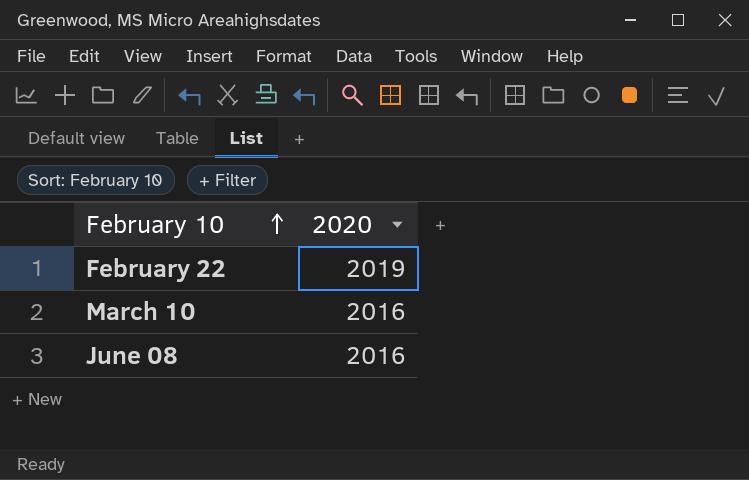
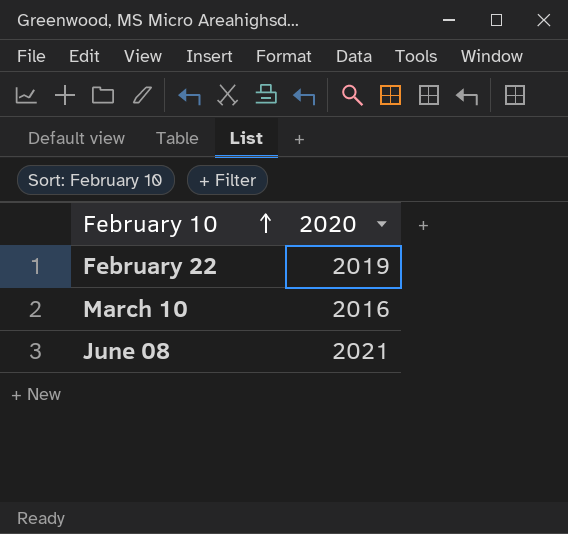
June 08 | 2020: 2016 -> 2021

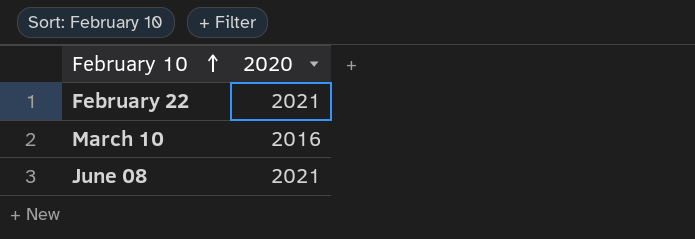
February 22 | 2020: 2019 -> 2021

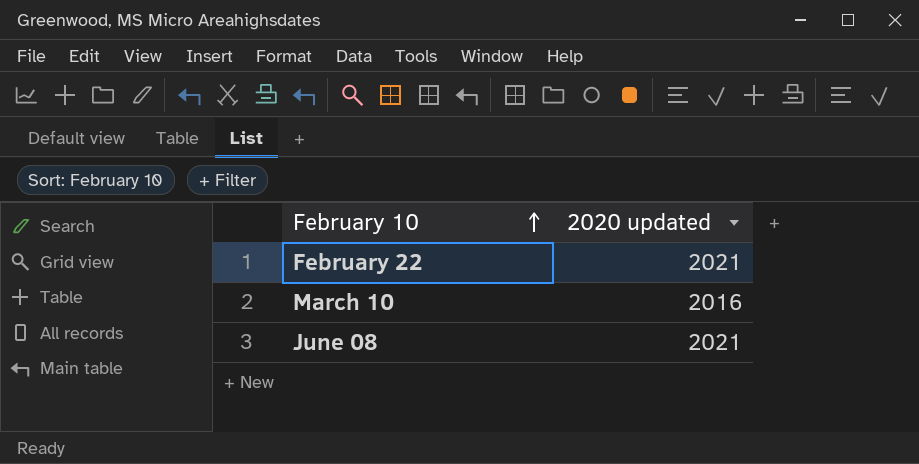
column name: 2020 -> 2020 updated

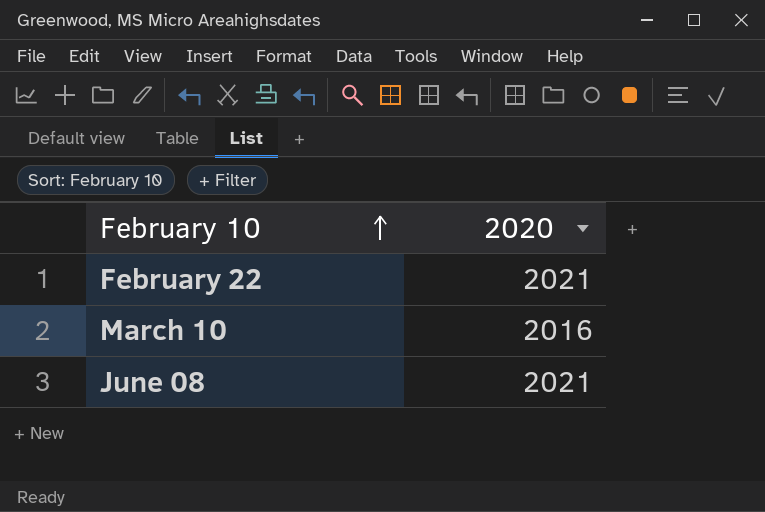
column name: 2020 updated -> 2020

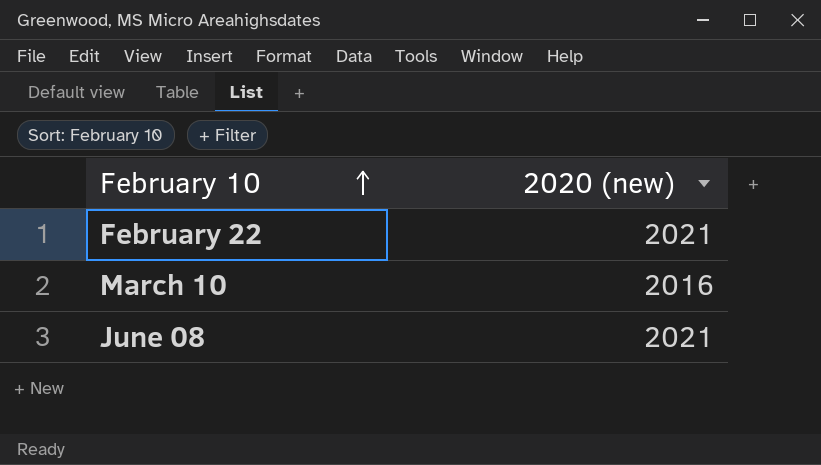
column name: 2020 -> 2020 (new)

